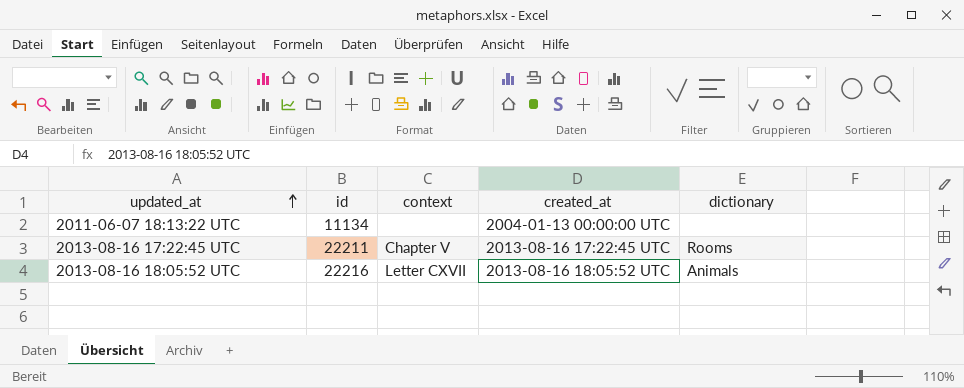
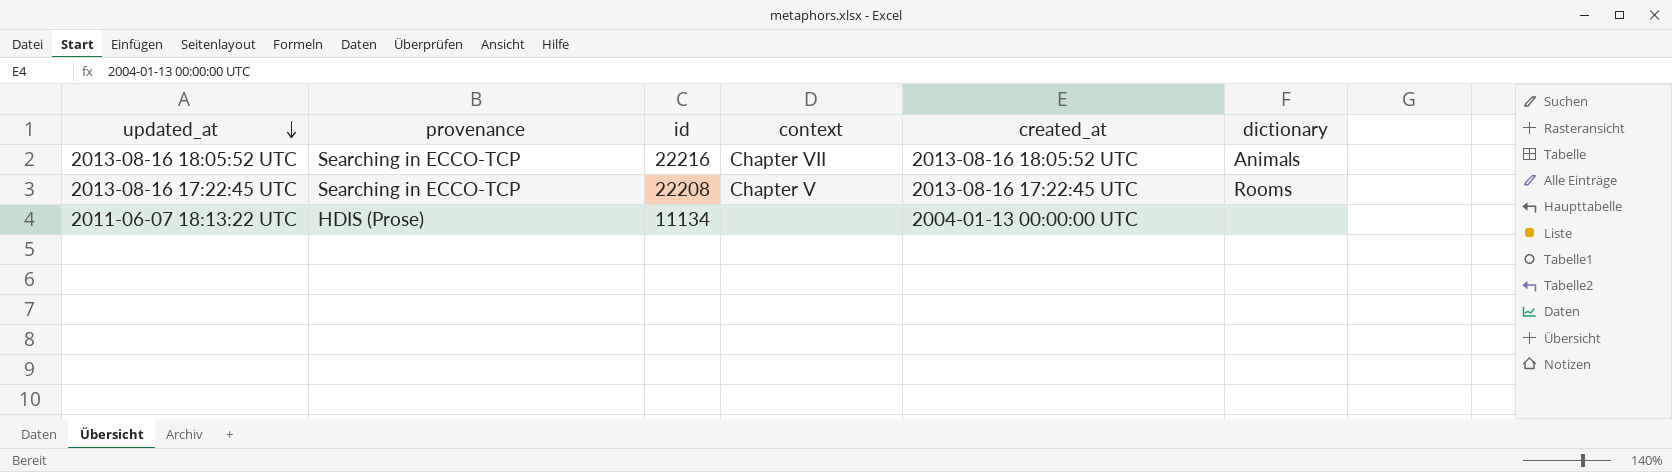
row order: updated_at ascending -> updated_at descending
column provenance | position: none -> 2
2013-08-16 18:05:52 UTC | context: Letter CXVII -> Chapter VII
2013-08-16 17:22:45 UTC | id: 22211 -> 22208

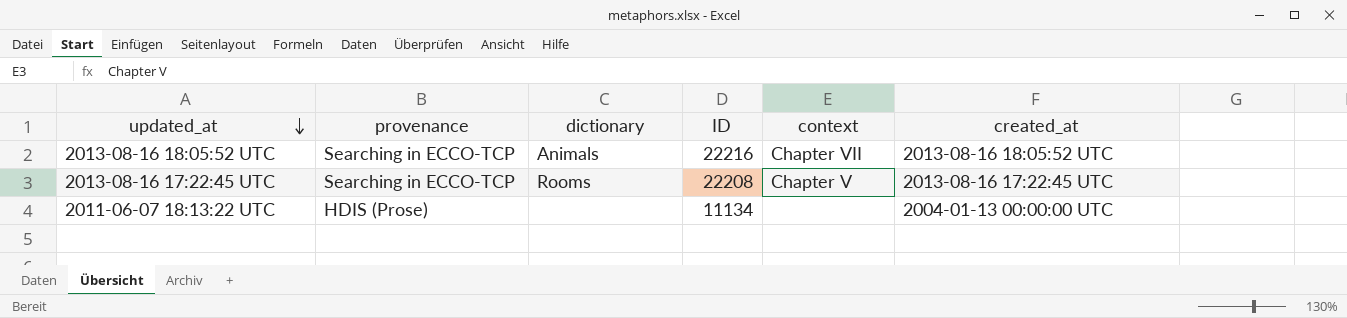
column dictionary | position: 6 -> 3
column name: id -> ID

